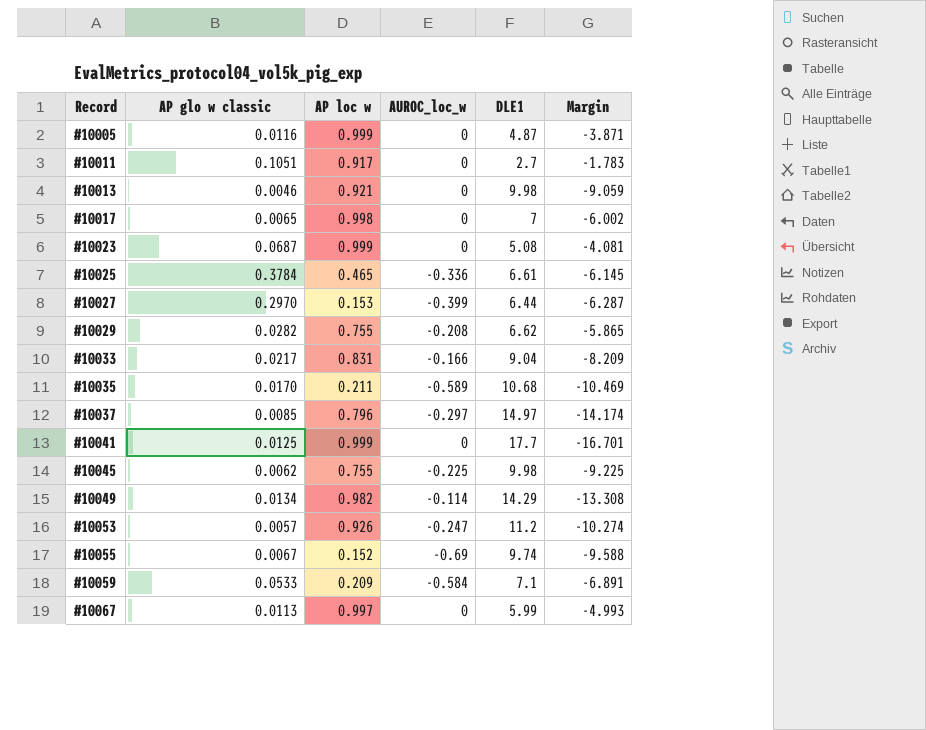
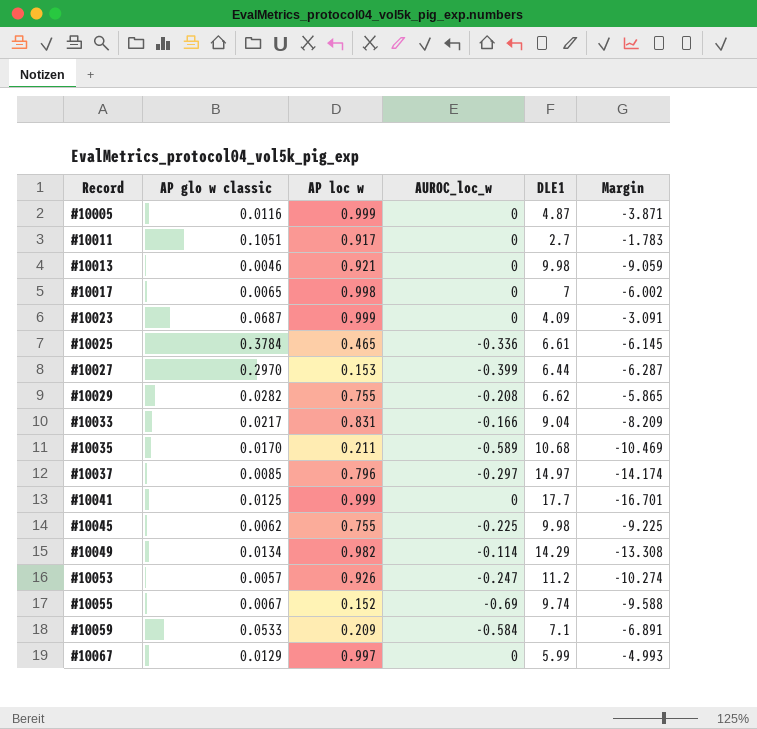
#10023 | DLE1: 5.08 -> 4.09
#10023 | Margin: -4.081 -> -3.091
#10067 | AP glo w classic: 0.0113 -> 0.0129

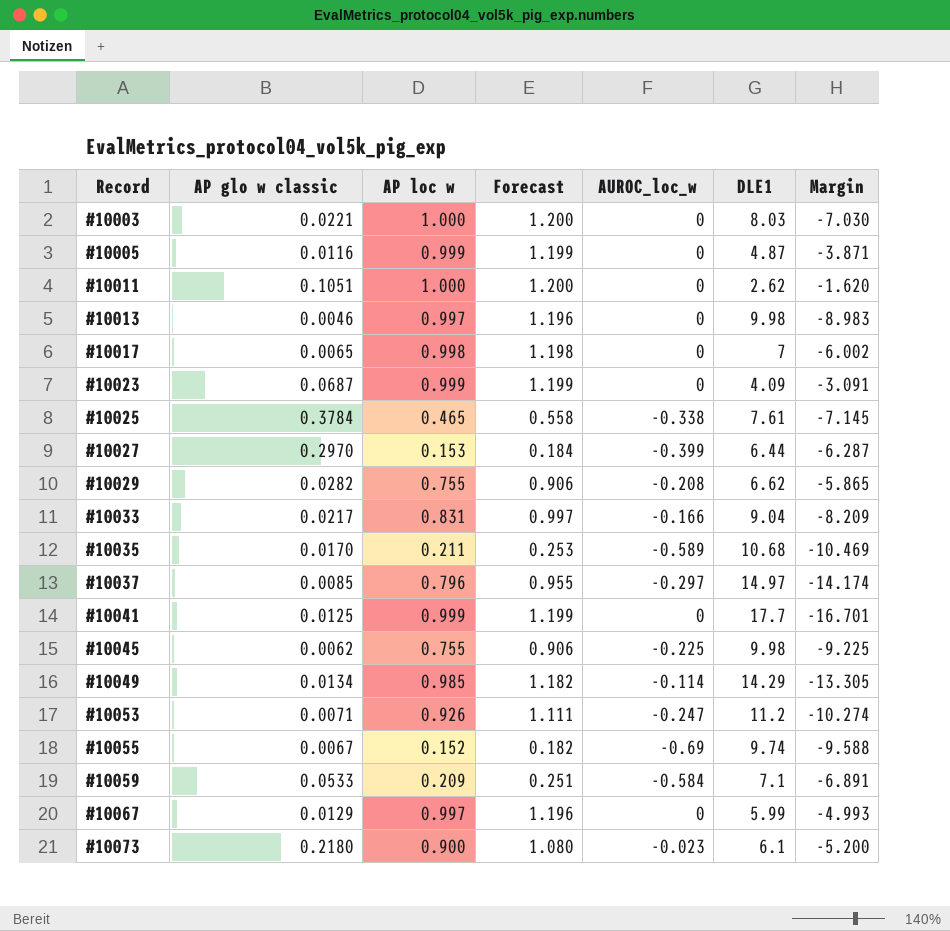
column Forecast | formula: none -> [AP loc w] * 1.2
row #10003: none -> 0.0221 | 1.000 | 1.200 | 0 | 8.03 | -7.030
#10011 | AP loc w: 0.917 -> 1.000
#10011 | DLE1: 2.7 -> 2.62
#10011 | Margin: -1.783 -> -1.620
#10013 | AP loc w: 0.921 -> 0.997
#10013 | Margin: -9.059 -> -8.983
#10025 | AUROC_loc_w: -0.336 -> -0.338
#10025 | DLE1: 6.61 -> 7.61
#10025 | Margin: -6.145 -> -7.145
#10049 | AP loc w: 0.982 -> 0.985
#10049 | Margin: -13.308 -> -13.305
#10053 | AP glo w classic: 0.0057 -> 0.0071
row #10073: none -> 0.2180 | 0.900 | 1.080 | -0.023 | 6.1 | -5.200

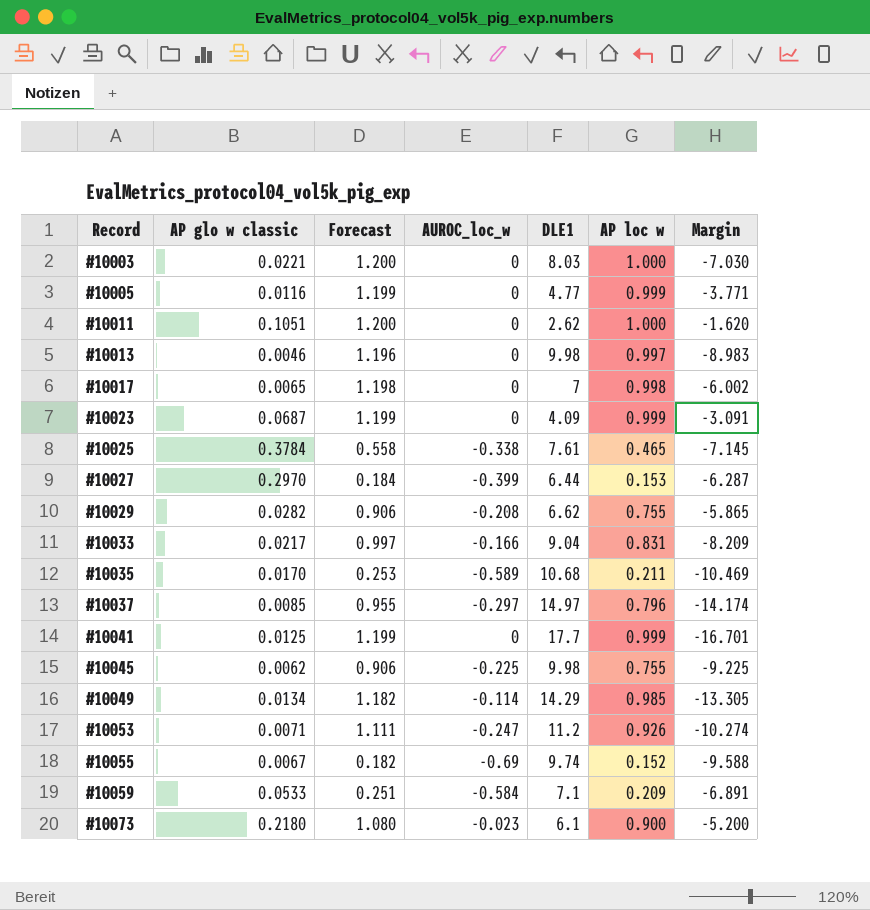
column AP loc w | position: 3 -> 6
row #10067: 0.0129 | 0.997 | 1.196 | 0 | 5.99 | -4.993 -> none
#10005 | DLE1: 4.87 -> 4.77
#10005 | Margin: -3.871 -> -3.771

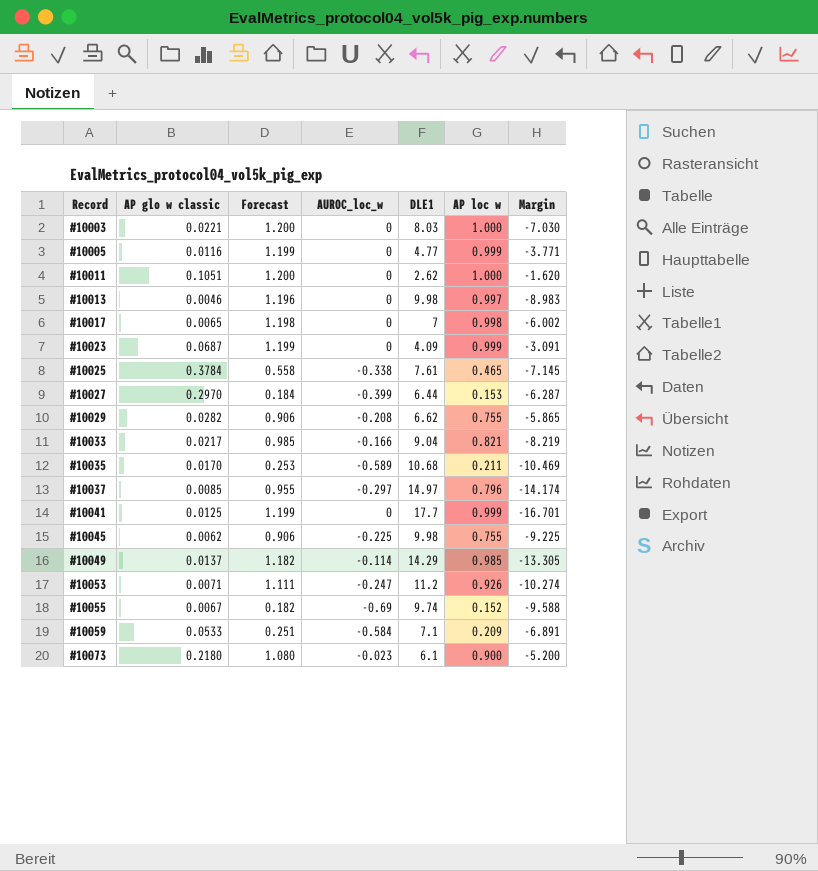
#10033 | Forecast: 0.997 -> 0.985
#10033 | AP loc w: 0.831 -> 0.821
#10033 | Margin: -8.209 -> -8.219
#10049 | AP glo w classic: 0.0134 -> 0.0137

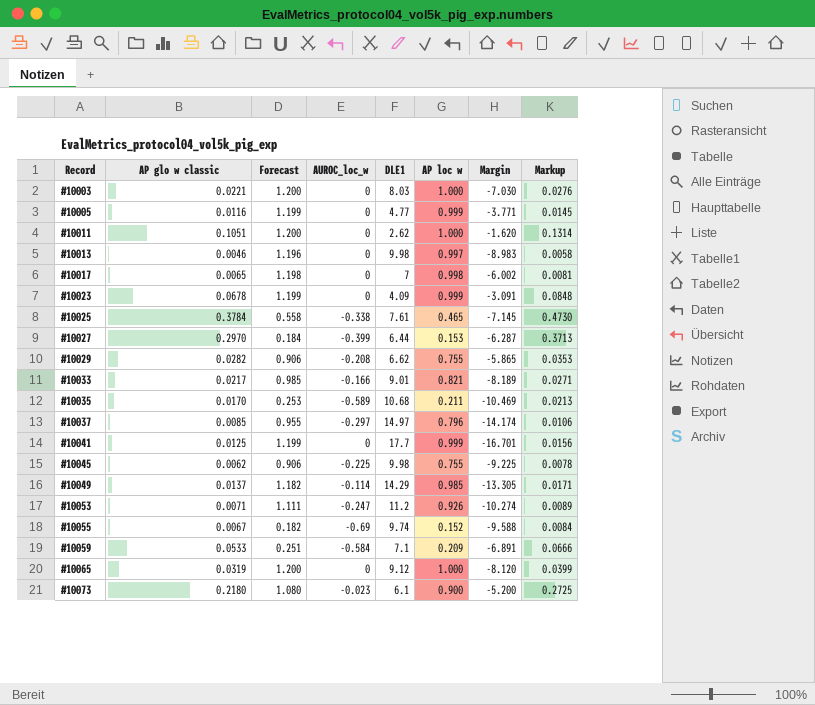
column Markup | formula: none -> [AP glo w classic] * 1.25
#10023 | AP glo w classic: 0.0687 -> 0.0678
#10033 | DLE1: 9.04 -> 9.01
#10033 | Margin: -8.219 -> -8.189
row #10065: none -> 0.0319 | 1.200 | 0 | 9.12 | 1.000 | -8.120 | 0.0399

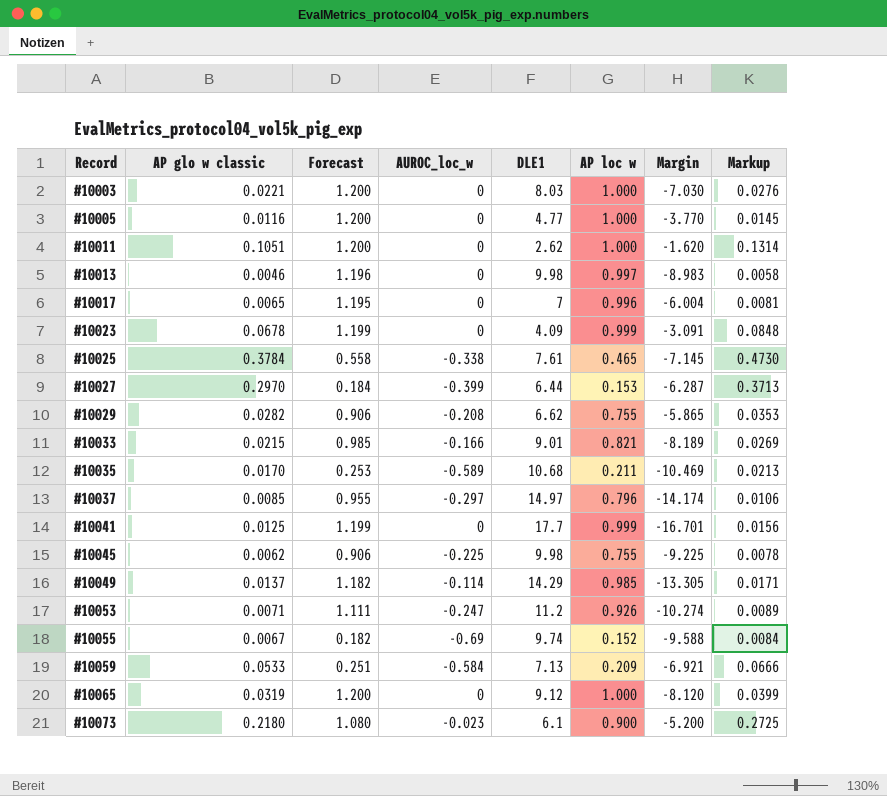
#10005 | Forecast: 1.199 -> 1.200
#10005 | AP loc w: 0.999 -> 1.000
#10005 | Margin: -3.771 -> -3.770
#10017 | Forecast: 1.198 -> 1.195
#10017 | AP loc w: 0.998 -> 0.996
#10017 | Margin: -6.002 -> -6.004
#10033 | AP glo w classic: 0.0217 -> 0.0215
#10033 | Markup: 0.0271 -> 0.0269
#10059 | DLE1: 7.1 -> 7.13
#10059 | Margin: -6.891 -> -6.921

